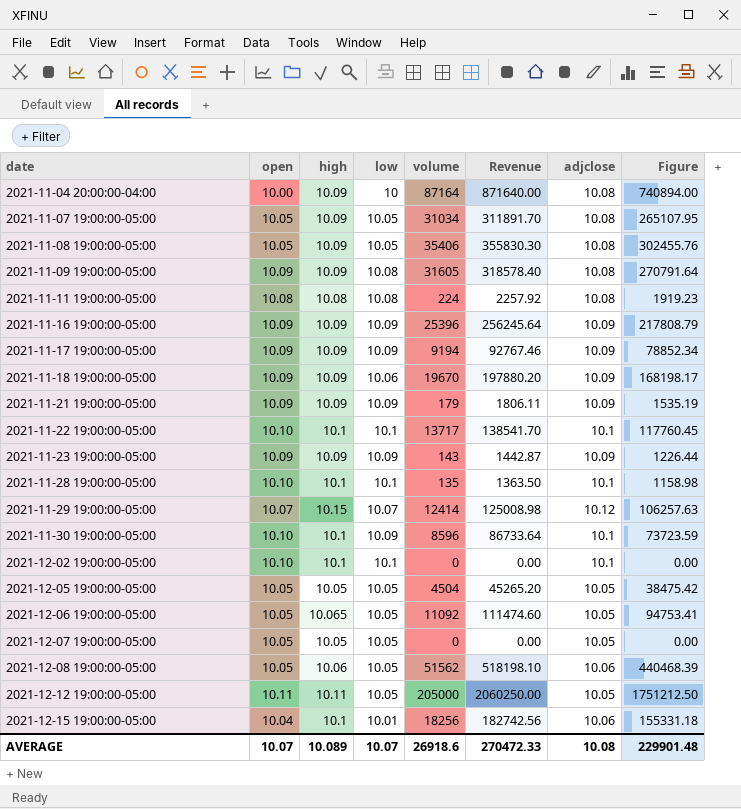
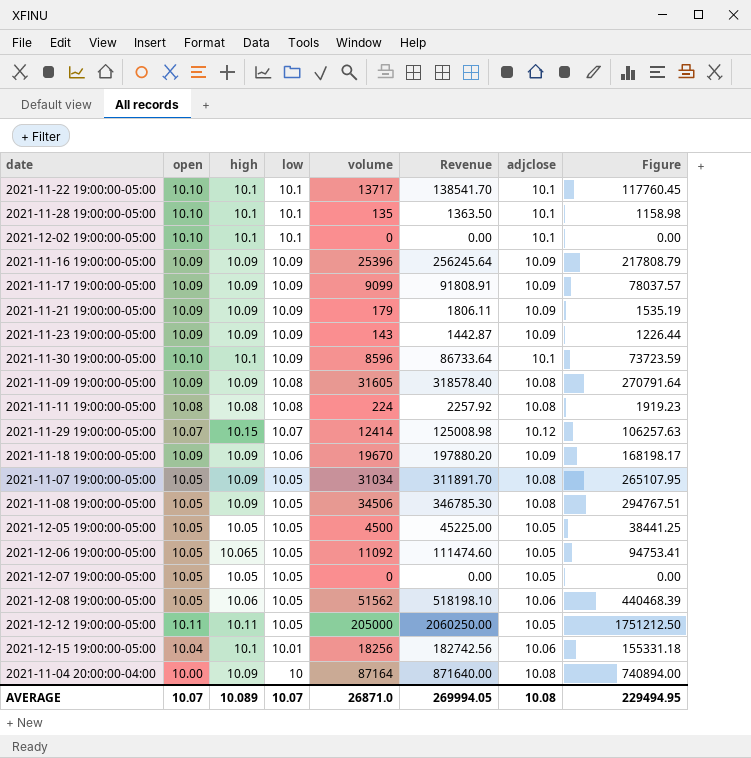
row order: date ascending -> low descending
2021-11-17 19:00:00-05:00 | volume: 9194 -> 9099
2021-11-17 19:00:00-05:00 | Revenue: 92767.46 -> 91808.91
2021-11-17 19:00:00-05:00 | Figure: 78852.34 -> 78037.57
2021-11-08 19:00:00-05:00 | volume: 35406 -> 34506
2021-11-08 19:00:00-05:00 | Revenue: 355830.30 -> 346785.30
2021-11-08 19:00:00-05:00 | Figure: 302455.76 -> 294767.51
2021-12-05 19:00:00-05:00 | volume: 4504 -> 4500
2021-12-05 19:00:00-05:00 | Revenue: 45265.20 -> 45225.00
2021-12-05 19:00:00-05:00 | Figure: 38475.42 -> 38441.25
AVERAGE | volume: 26918.6 -> 26871.0
AVERAGE | Revenue: 270472.33 -> 269994.05
AVERAGE | Figure: 229901.48 -> 229494.95

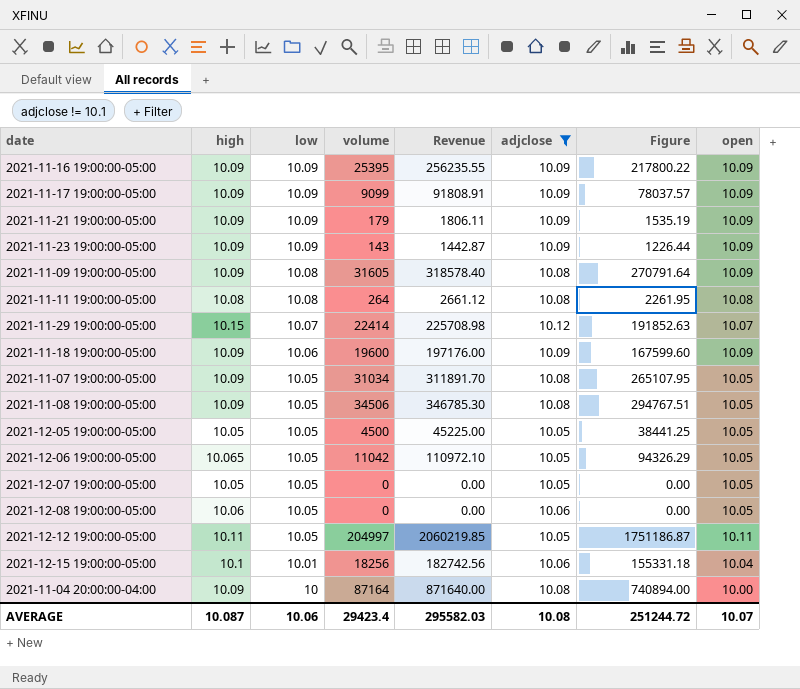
filter: none -> adjclose != 10.1
column open | position: 2 -> 8
2021-11-16 19:00:00-05:00 | volume: 25396 -> 25395
2021-11-16 19:00:00-05:00 | Revenue: 256245.64 -> 256235.55
2021-11-16 19:00:00-05:00 | Figure: 217808.79 -> 217800.22
2021-11-11 19:00:00-05:00 | volume: 224 -> 264
2021-11-11 19:00:00-05:00 | Revenue: 2257.92 -> 2661.12
2021-11-11 19:00:00-05:00 | Figure: 1919.23 -> 2261.95
2021-11-29 19:00:00-05:00 | volume: 12414 -> 22414
2021-11-29 19:00:00-05:00 | Revenue: 125008.98 -> 225708.98
2021-11-29 19:00:00-05:00 | Figure: 106257.63 -> 191852.63
2021-11-18 19:00:00-05:00 | volume: 19670 -> 19600
2021-11-18 19:00:00-05:00 | Revenue: 197880.20 -> 197176.00
2021-11-18 19:00:00-05:00 | Figure: 168198.17 -> 167599.60
2021-12-06 19:00:00-05:00 | volume: 11092 -> 11042
2021-12-06 19:00:00-05:00 | Revenue: 111474.60 -> 110972.10
2021-12-06 19:00:00-05:00 | Figure: 94753.41 -> 94326.29
2021-12-08 19:00:00-05:00 | volume: 51562 -> 0
2021-12-08 19:00:00-05:00 | Revenue: 518198.10 -> 0.00
2021-12-08 19:00:00-05:00 | Figure: 440468.39 -> 0.00
2021-12-12 19:00:00-05:00 | volume: 205000 -> 204997
2021-12-12 19:00:00-05:00 | Revenue: 2060250.00 -> 2060219.85
2021-12-12 19:00:00-05:00 | Figure: 1751212.50 -> 1751186.87
AVERAGE | high: 10.089 -> 10.087
AVERAGE | low: 10.07 -> 10.06
AVERAGE | volume: 26871.0 -> 29423.4
AVERAGE | Revenue: 269994.05 -> 295582.03
AVERAGE | Figure: 229494.95 -> 251244.72

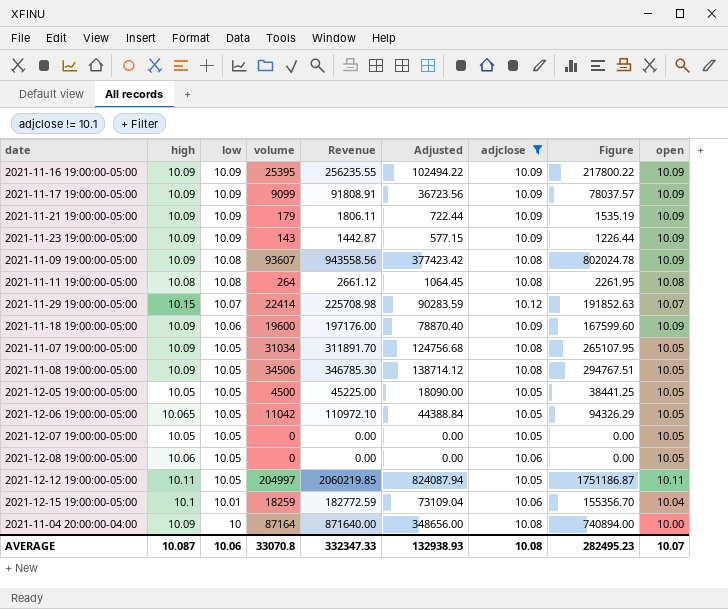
column Adjusted | formula: none -> [Revenue] * 0.4
2021-11-09 19:00:00-05:00 | volume: 31605 -> 93607
2021-11-09 19:00:00-05:00 | Revenue: 318578.40 -> 943558.56
2021-11-09 19:00:00-05:00 | Figure: 270791.64 -> 802024.78
2021-12-15 19:00:00-05:00 | volume: 18256 -> 18259
2021-12-15 19:00:00-05:00 | Revenue: 182742.56 -> 182772.59
2021-12-15 19:00:00-05:00 | Figure: 155331.18 -> 155356.70
AVERAGE | volume: 29423.4 -> 33070.8
AVERAGE | Revenue: 295582.03 -> 332347.33
AVERAGE | Figure: 251244.72 -> 282495.23

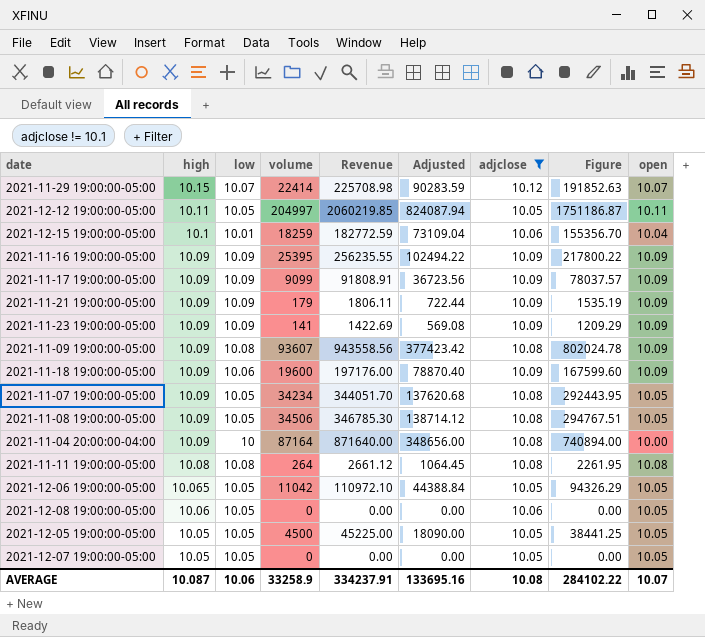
row order: low descending -> high descending
2021-11-23 19:00:00-05:00 | volume: 143 -> 141
2021-11-23 19:00:00-05:00 | Revenue: 1442.87 -> 1422.69
2021-11-23 19:00:00-05:00 | Adjusted: 577.15 -> 569.08
2021-11-23 19:00:00-05:00 | Figure: 1226.44 -> 1209.29
2021-11-07 19:00:00-05:00 | volume: 31034 -> 34234
2021-11-07 19:00:00-05:00 | Revenue: 311891.70 -> 344051.70
2021-11-07 19:00:00-05:00 | Adjusted: 124756.68 -> 137620.68
2021-11-07 19:00:00-05:00 | Figure: 265107.95 -> 292443.95
AVERAGE | volume: 33070.8 -> 33258.9
AVERAGE | Revenue: 332347.33 -> 334237.91
AVERAGE | Adjusted: 132938.93 -> 133695.16
AVERAGE | Figure: 282495.23 -> 284102.22

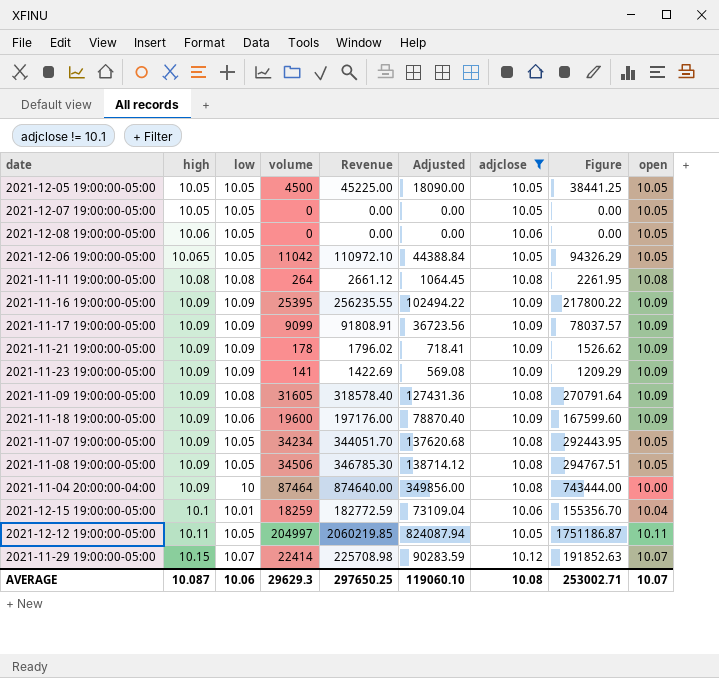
row order: high descending -> high ascending
2021-11-21 19:00:00-05:00 | volume: 179 -> 178
2021-11-21 19:00:00-05:00 | Revenue: 1806.11 -> 1796.02
2021-11-21 19:00:00-05:00 | Adjusted: 722.44 -> 718.41
2021-11-21 19:00:00-05:00 | Figure: 1535.19 -> 1526.62
2021-11-09 19:00:00-05:00 | volume: 93607 -> 31605
2021-11-09 19:00:00-05:00 | Revenue: 943558.56 -> 318578.40
2021-11-09 19:00:00-05:00 | Adjusted: 377423.42 -> 127431.36
2021-11-09 19:00:00-05:00 | Figure: 802024.78 -> 270791.64
2021-11-04 20:00:00-04:00 | volume: 87164 -> 87464
2021-11-04 20:00:00-04:00 | Revenue: 871640.00 -> 874640.00
2021-11-04 20:00:00-04:00 | Adjusted: 348656.00 -> 349856.00
2021-11-04 20:00:00-04:00 | Figure: 740894.00 -> 743444.00
AVERAGE | volume: 33258.9 -> 29629.3
AVERAGE | Revenue: 334237.91 -> 297650.25
AVERAGE | Adjusted: 133695.16 -> 119060.10
AVERAGE | Figure: 284102.22 -> 253002.71

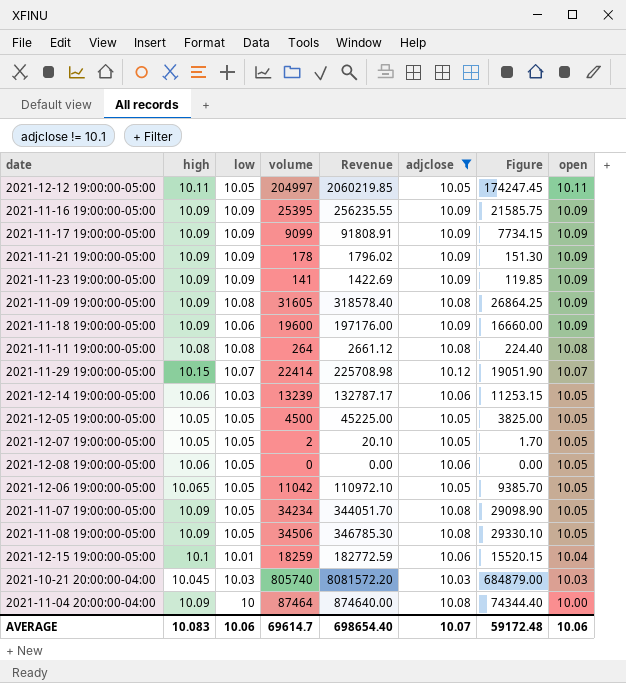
row order: high ascending -> open descending
column Adjusted | formula: [Revenue] * 0.4 -> none
column Figure | formula: [Revenue] * 0.85 -> [volume] * 0.85
row 2021-12-14 19:00:00-05:00: none -> 10.06 | 10.03 | 13239 | 132787.17 | 10.06 | 11253.15 | 10.05
2021-12-07 19:00:00-05:00 | volume: 0 -> 2
2021-12-07 19:00:00-05:00 | Revenue: 0.00 -> 20.10
row 2021-10-21 20:00:00-04:00: none -> 10.045 | 10.03 | 805740 | 8081572.20 | 10.03 | 684879.00 | 10.03
AVERAGE | high: 10.087 -> 10.083
AVERAGE | volume: 29629.3 -> 69614.7
AVERAGE | Revenue: 297650.25 -> 698654.40
AVERAGE | adjclose: 10.08 -> 10.07
AVERAGE | Figure: 253002.71 -> 59172.48
AVERAGE | open: 10.07 -> 10.06

